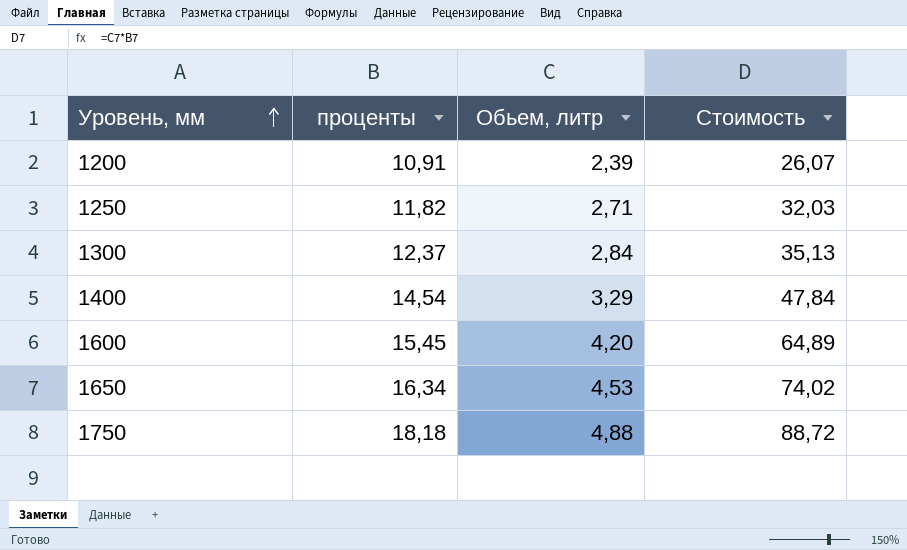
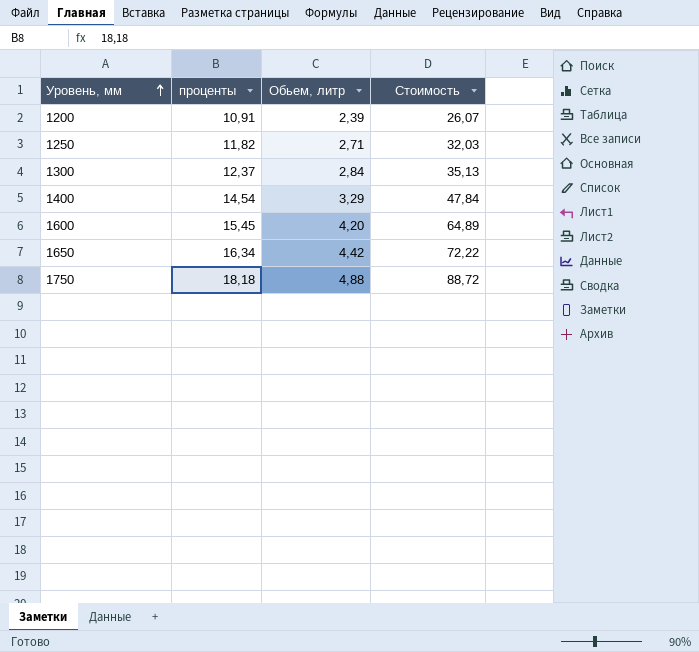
1650 | Обьем, литр: 4,53 -> 4,42
1650 | Стоимость: 74,02 -> 72,22

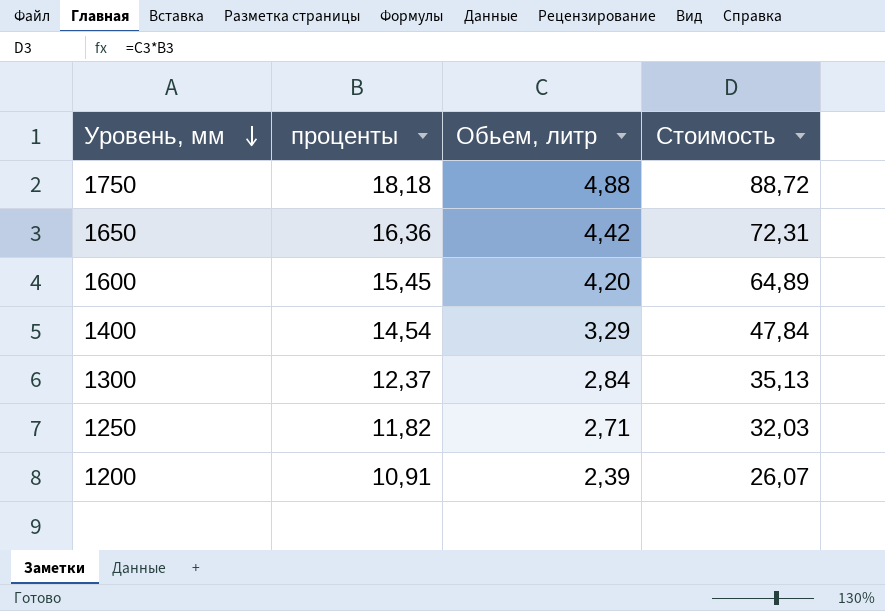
row order: Уровень, мм ascending -> Уровень, мм descending
1650 | проценты: 16,34 -> 16,36
1650 | Стоимость: 72,22 -> 72,31

